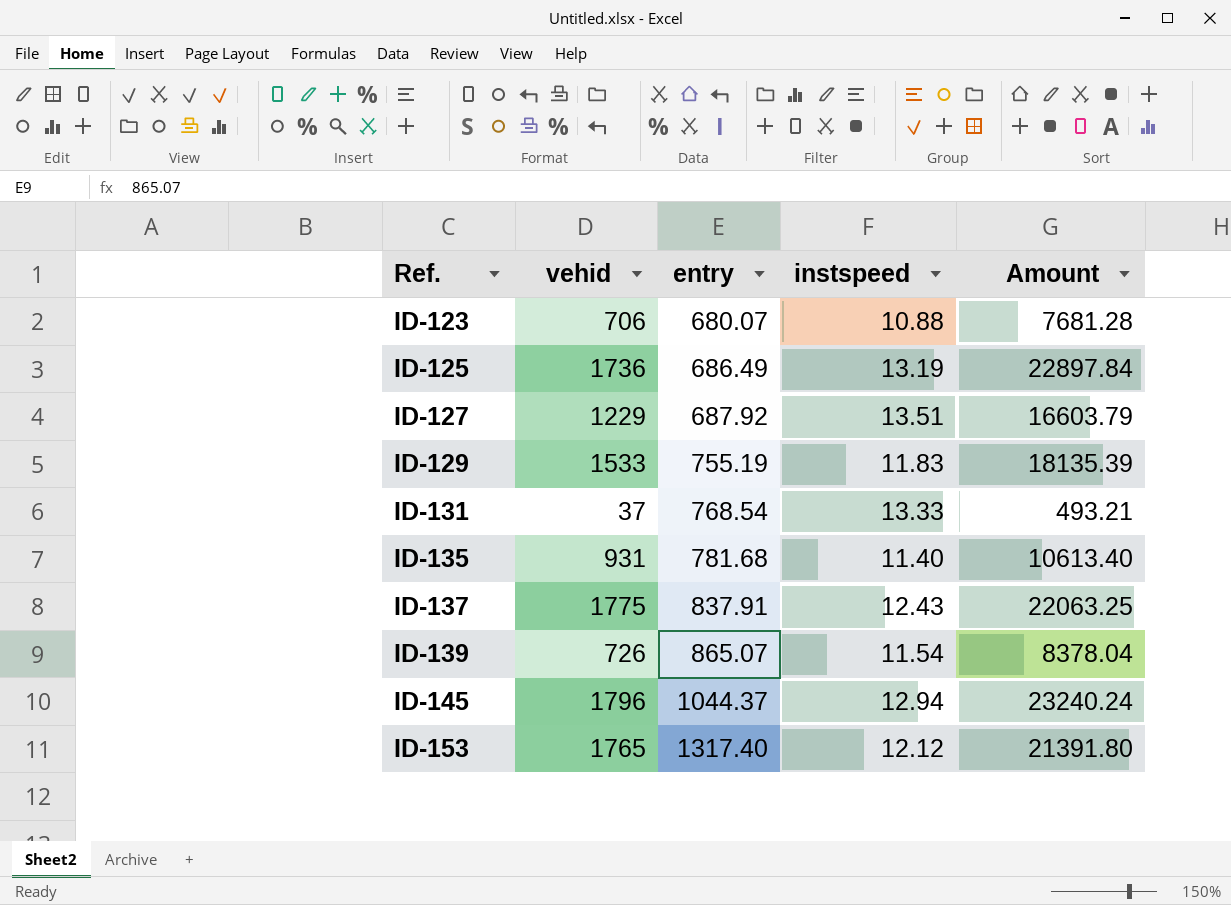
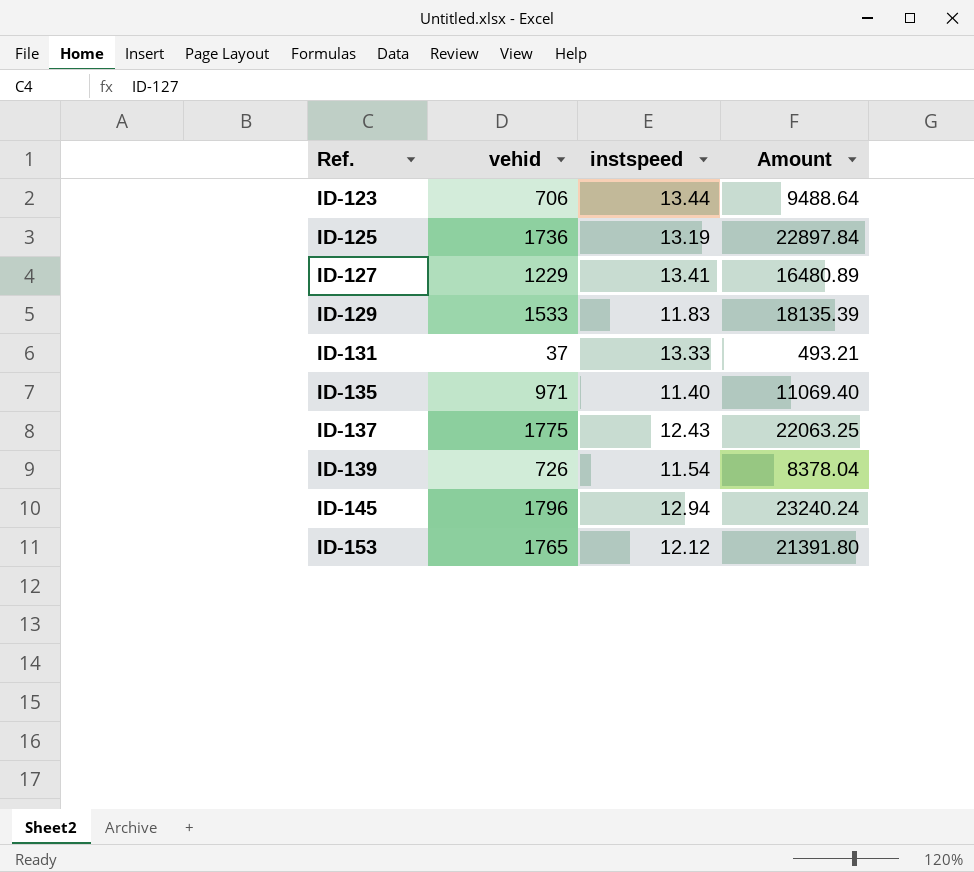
column entry | position: 3 -> none
ID-123 | instspeed: 10.88 -> 13.44
ID-123 | Amount: 7681.28 -> 9488.64
ID-127 | instspeed: 13.51 -> 13.41
ID-127 | Amount: 16603.79 -> 16480.89
ID-135 | vehid: 931 -> 971
ID-135 | Amount: 10613.40 -> 11069.40

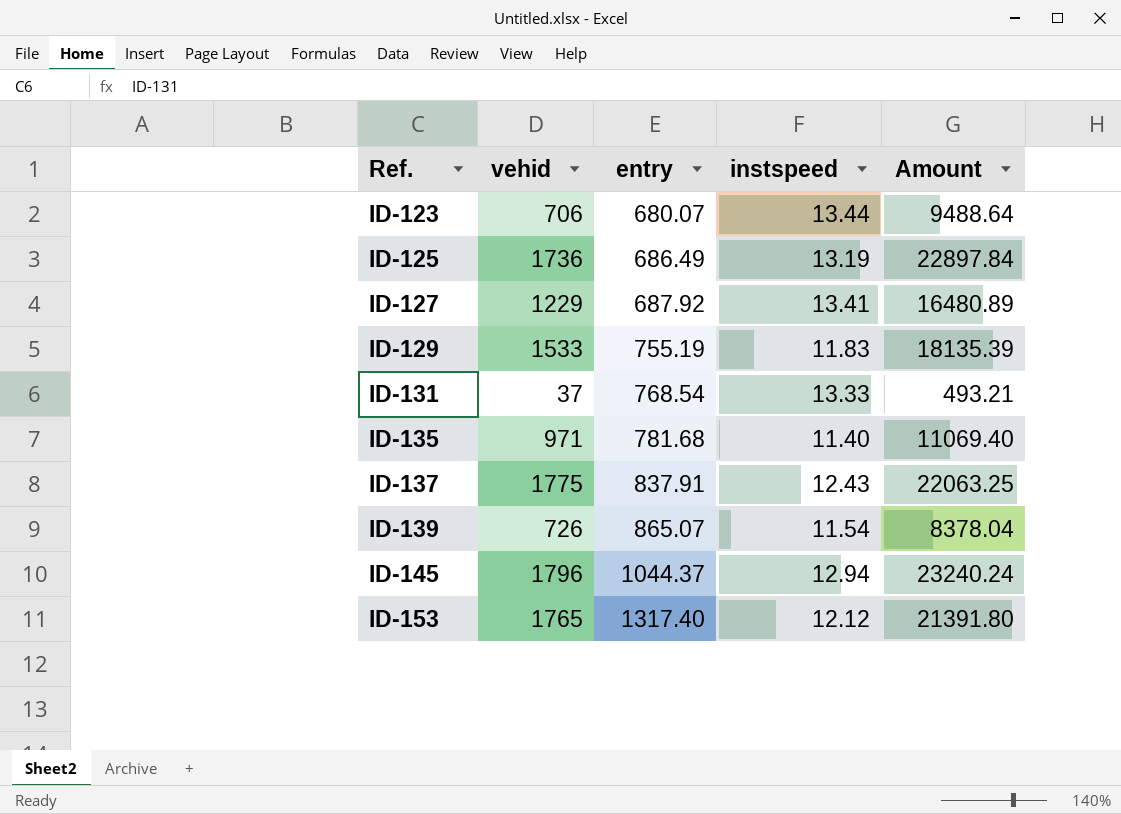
column entry | position: none -> 3

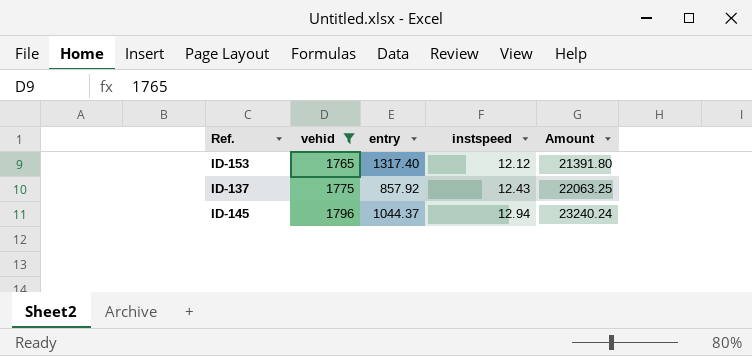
filter: none -> vehid >= 1765
row order: Ref. ascending -> vehid ascending
ID-137 | entry: 837.91 -> 857.92

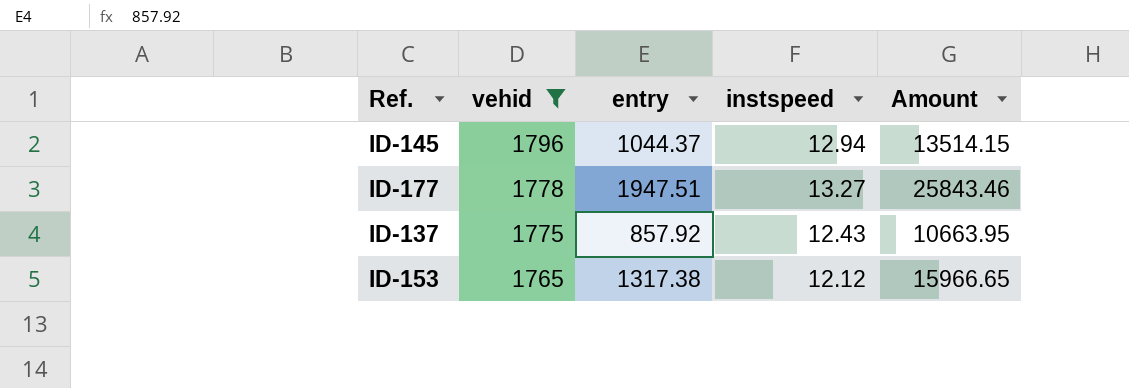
row order: vehid ascending -> vehid descending
column Amount | formula: [vehid] * [instspeed] -> [entry] * [instspeed]
row ID-177: none -> 1778 | 1947.51 | 13.27 | 25843.46
ID-153 | entry: 1317.40 -> 1317.38

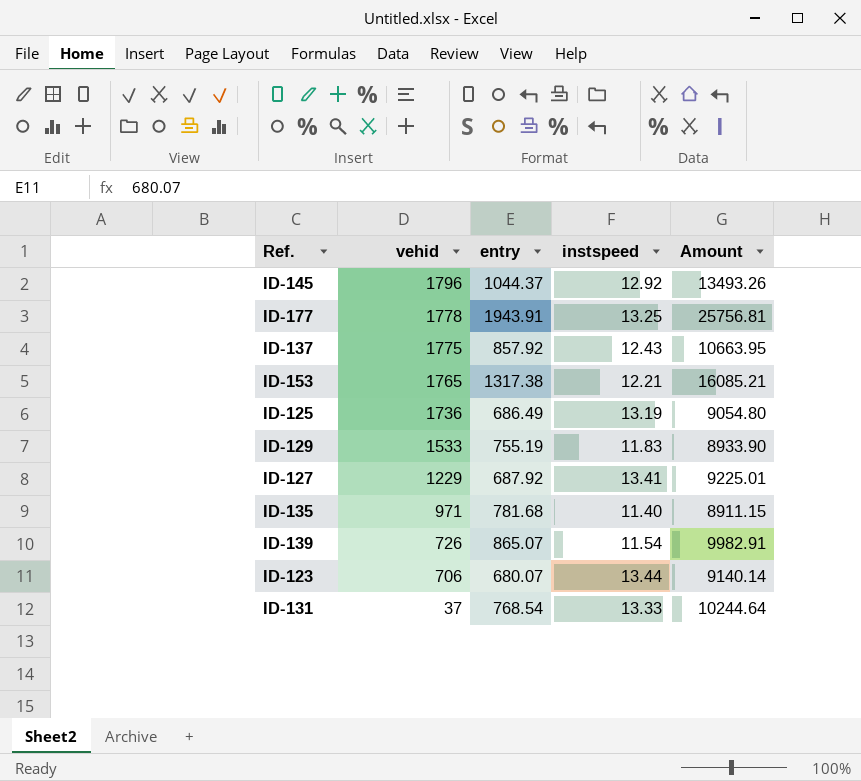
filter: vehid >= 1765 -> none
ID-145 | instspeed: 12.94 -> 12.92
ID-145 | Amount: 13514.15 -> 13493.26
ID-177 | entry: 1947.51 -> 1943.91
ID-177 | instspeed: 13.27 -> 13.25
ID-177 | Amount: 25843.46 -> 25756.81
ID-153 | instspeed: 12.12 -> 12.21
ID-153 | Amount: 15966.65 -> 16085.21

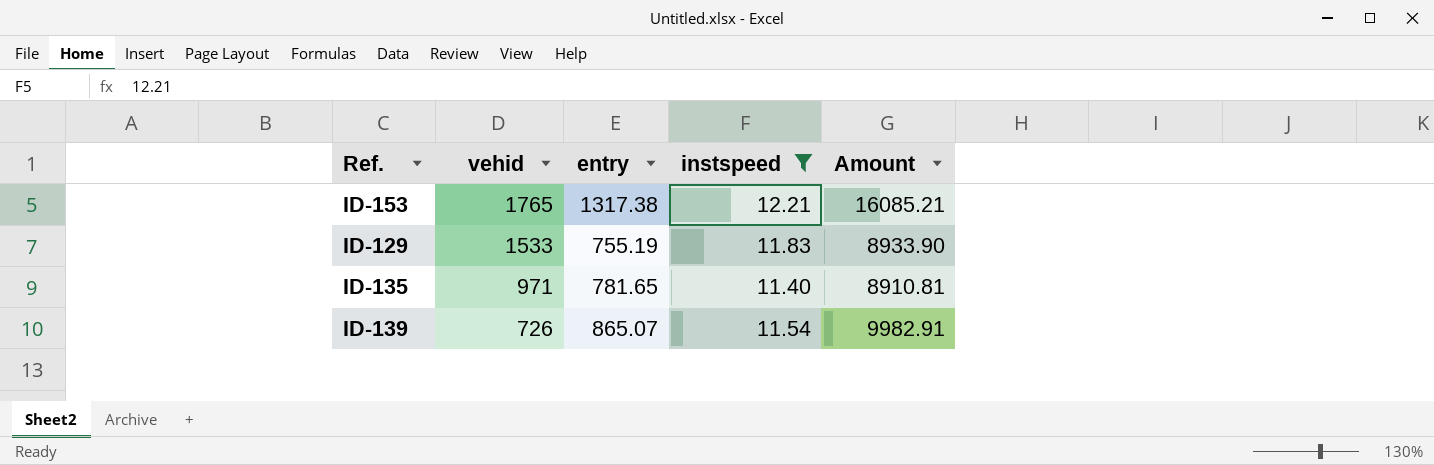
filter: none -> instspeed <= 12.21
ID-135 | entry: 781.68 -> 781.65
ID-135 | Amount: 8911.15 -> 8910.81

